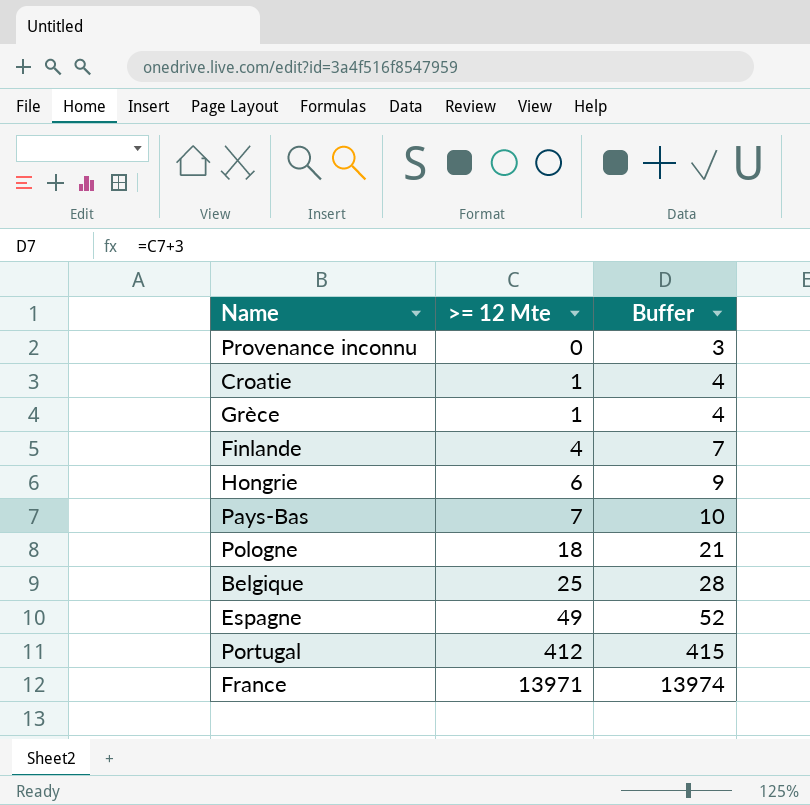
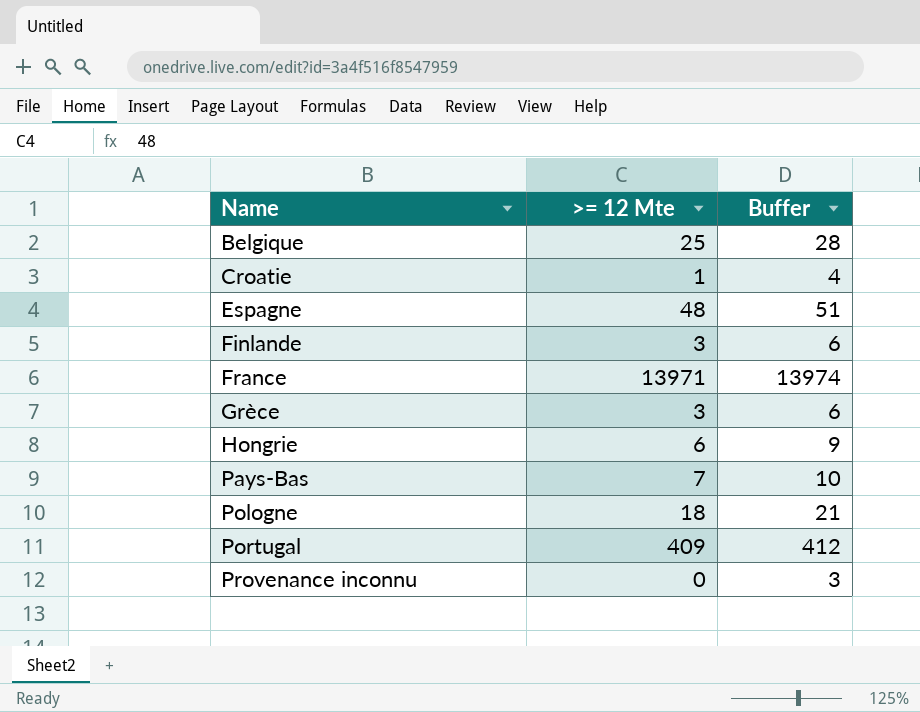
row order: >= 12 Mte ascending -> Name ascending
Espagne | >= 12 Mte: 49 -> 48
Espagne | Buffer: 52 -> 51
Finlande | >= 12 Mte: 4 -> 3
Finlande | Buffer: 7 -> 6
Grèce | >= 12 Mte: 1 -> 3
Grèce | Buffer: 4 -> 6
Portugal | >= 12 Mte: 412 -> 409
Portugal | Buffer: 415 -> 412

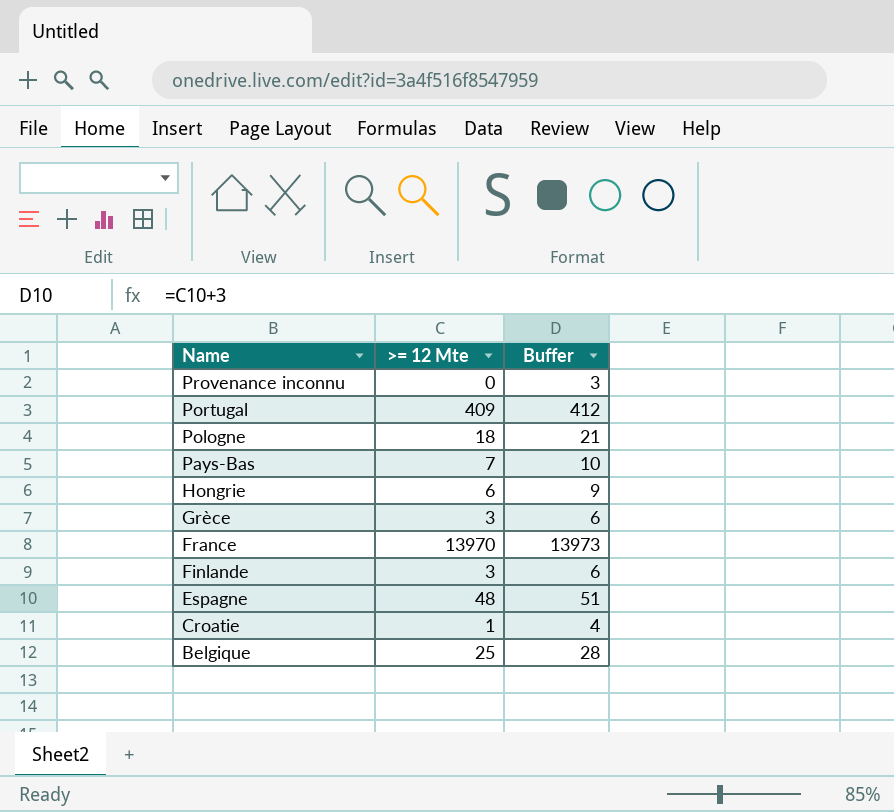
row order: Name ascending -> Name descending
France | >= 12 Mte: 13971 -> 13970
France | Buffer: 13974 -> 13973

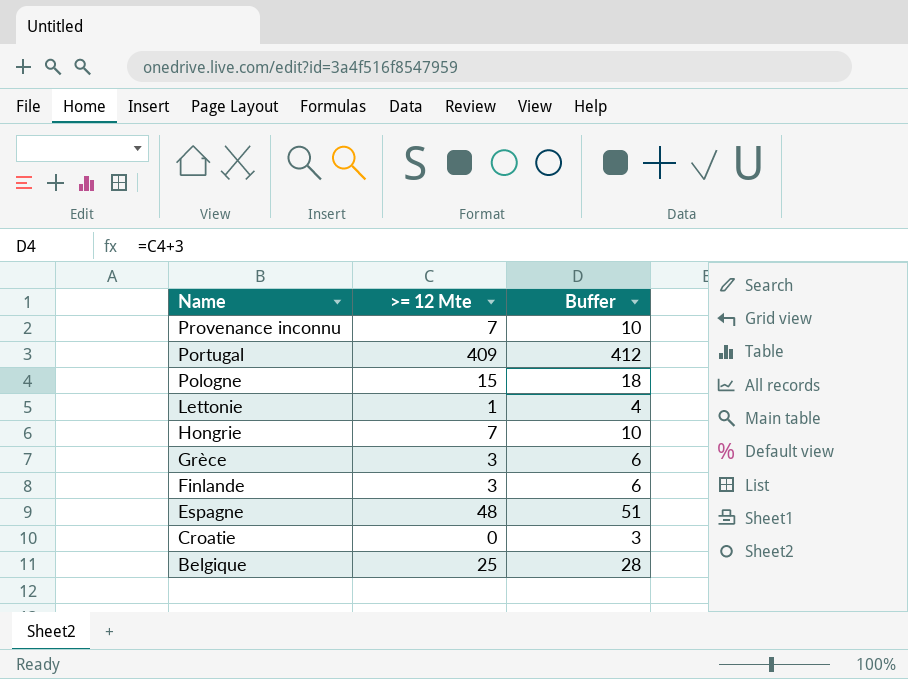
row Pays-Bas: 7 | 10 -> none
row France: 13970 | 13973 -> none
Provenance inconnu | >= 12 Mte: 0 -> 7
Provenance inconnu | Buffer: 3 -> 10
Pologne | >= 12 Mte: 18 -> 15
Pologne | Buffer: 21 -> 18
row Lettonie: none -> 1 | 4
Hongrie | >= 12 Mte: 6 -> 7
Hongrie | Buffer: 9 -> 10
Croatie | >= 12 Mte: 1 -> 0
Croatie | Buffer: 4 -> 3

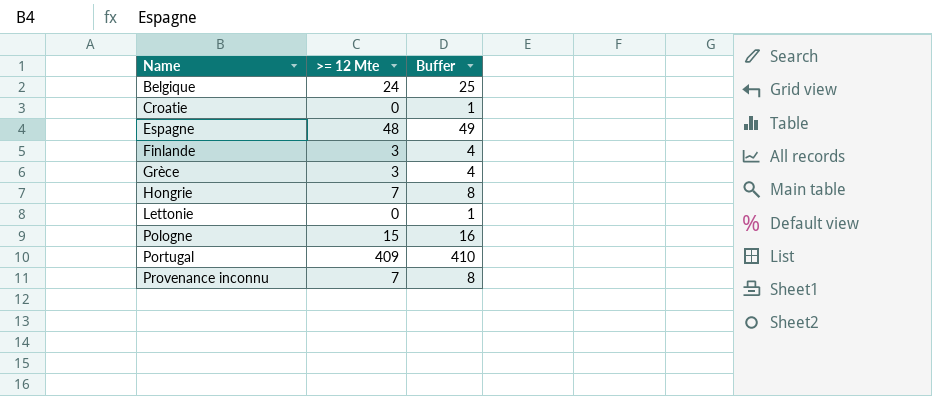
row order: Name descending -> Name ascending
column Buffer | formula: [>= 12 Mte] + 3 -> [>= 12 Mte] + 1
Belgique | >= 12 Mte: 25 -> 24
Lettonie | >= 12 Mte: 1 -> 0

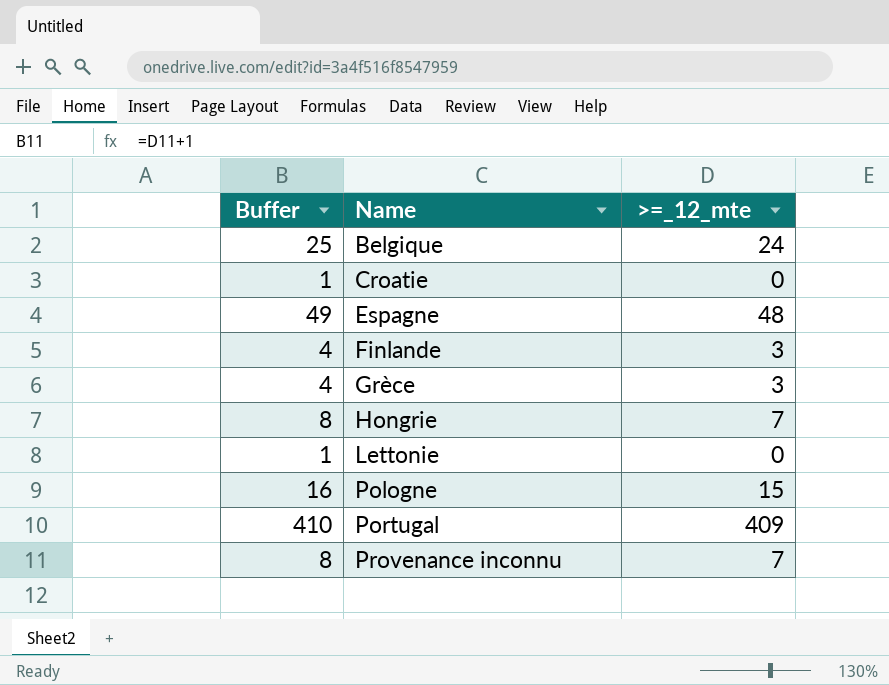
column Buffer | position: 3 -> 1
column name: >= 12 Mte -> >=_12_mte

